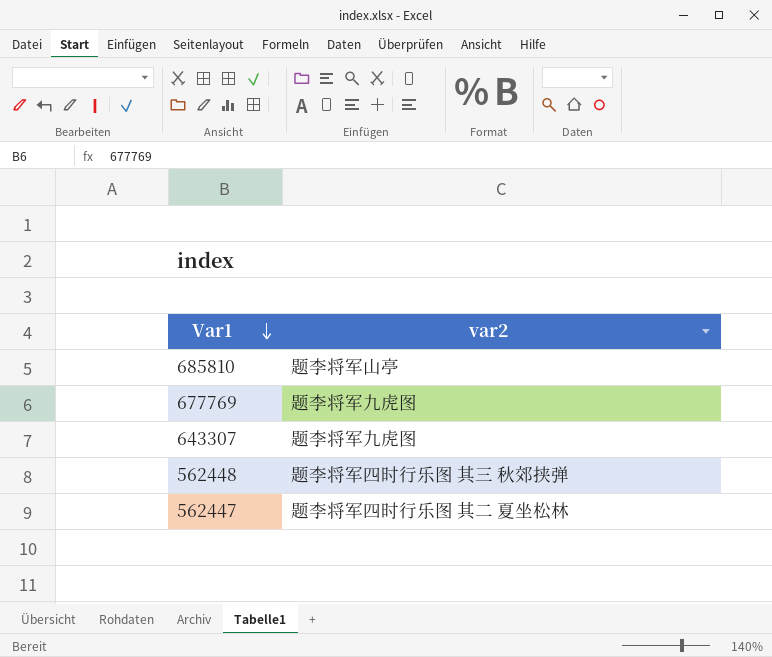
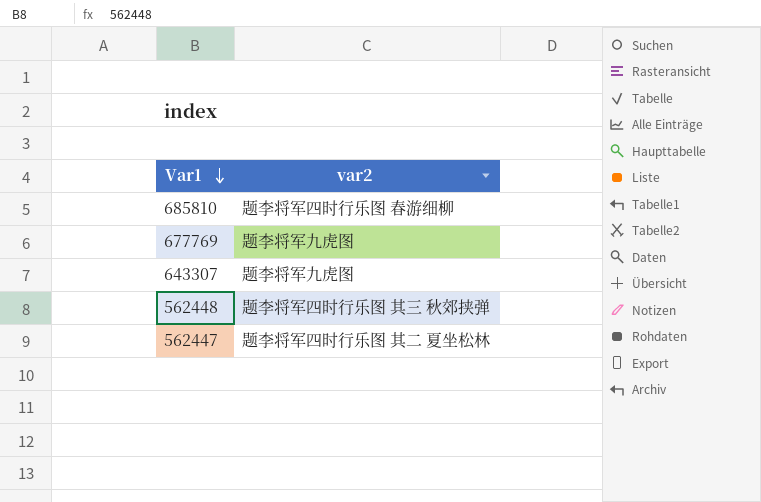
685810 | var2: 题李将军山亭 -> 题李将军四时行乐图 春游细柳

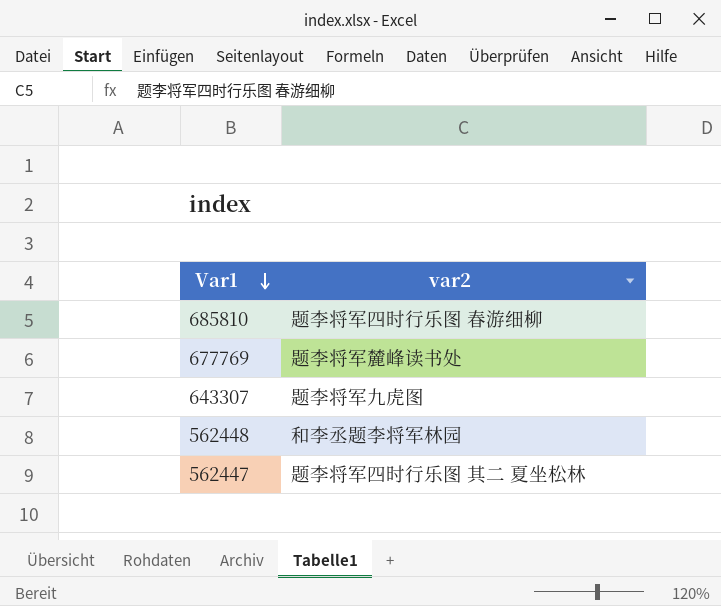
677769 | var2: 题李将军九虎图 -> 题李将军麓峰读书处
562448 | var2: 题李将军四时行乐图 其三 秋郊挟弹 -> 和李丞题李将军林园

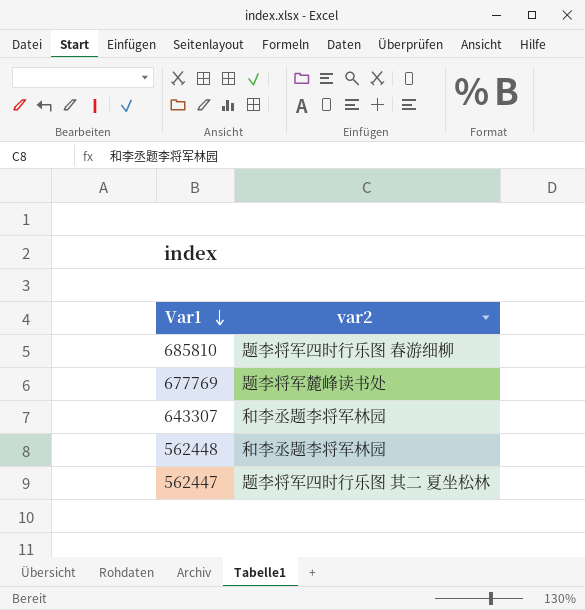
643307 | var2: 题李将军九虎图 -> 和李丞题李将军林园

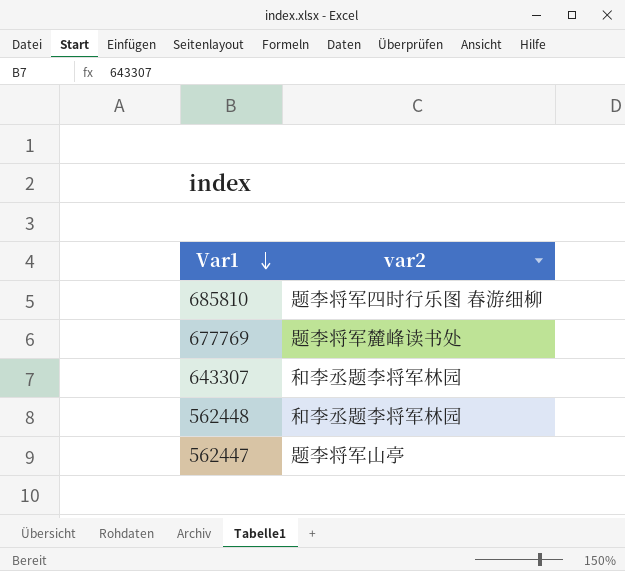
562447 | var2: 题李将军四时行乐图 其二 夏坐松林 -> 题李将军山亭

